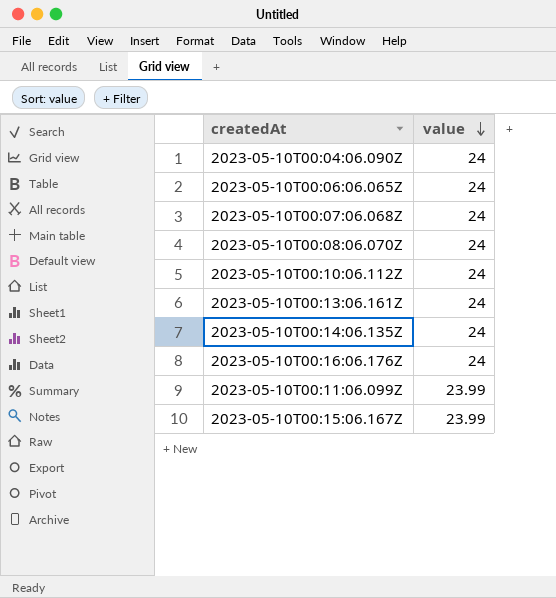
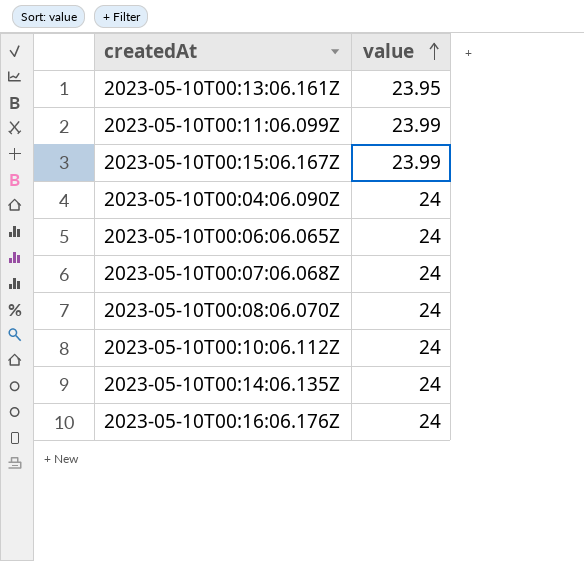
row order: value descending -> value ascending
2023-05-10T00:13:06.161Z | value: 24 -> 23.95

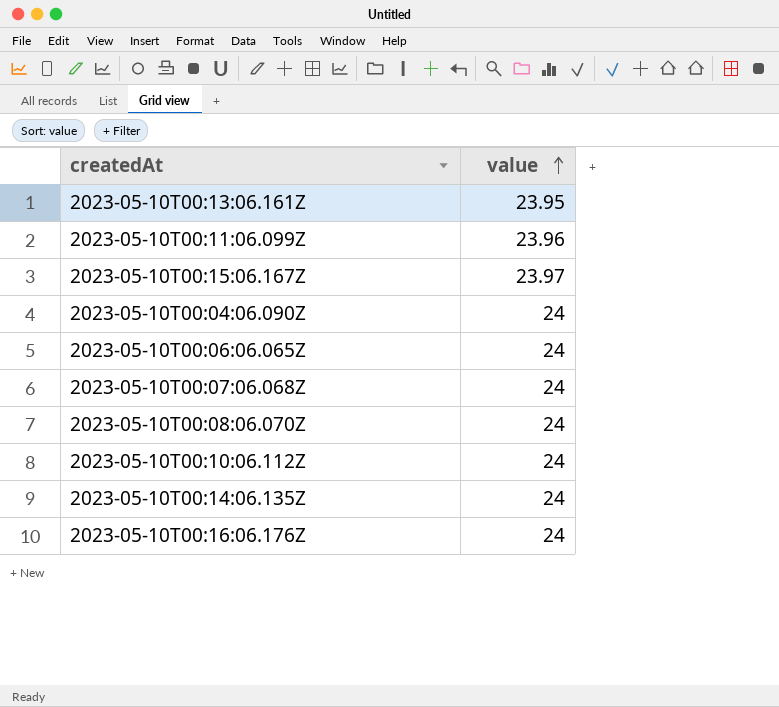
2023-05-10T00:11:06.099Z | value: 23.99 -> 23.96
2023-05-10T00:15:06.167Z | value: 23.99 -> 23.97

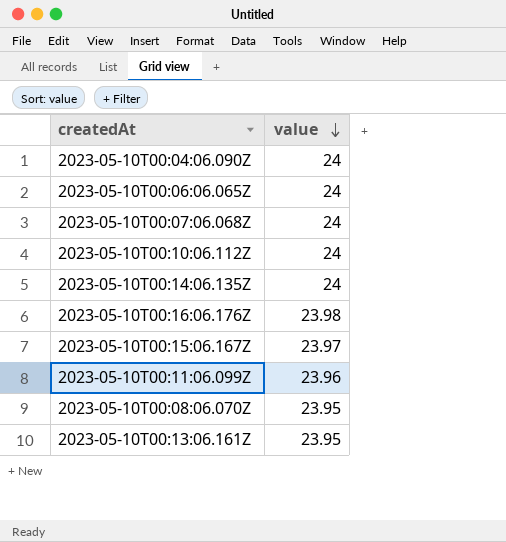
row order: value ascending -> value descending
2023-05-10T00:16:06.176Z | value: 24 -> 23.98
2023-05-10T00:08:06.070Z | value: 24 -> 23.95

